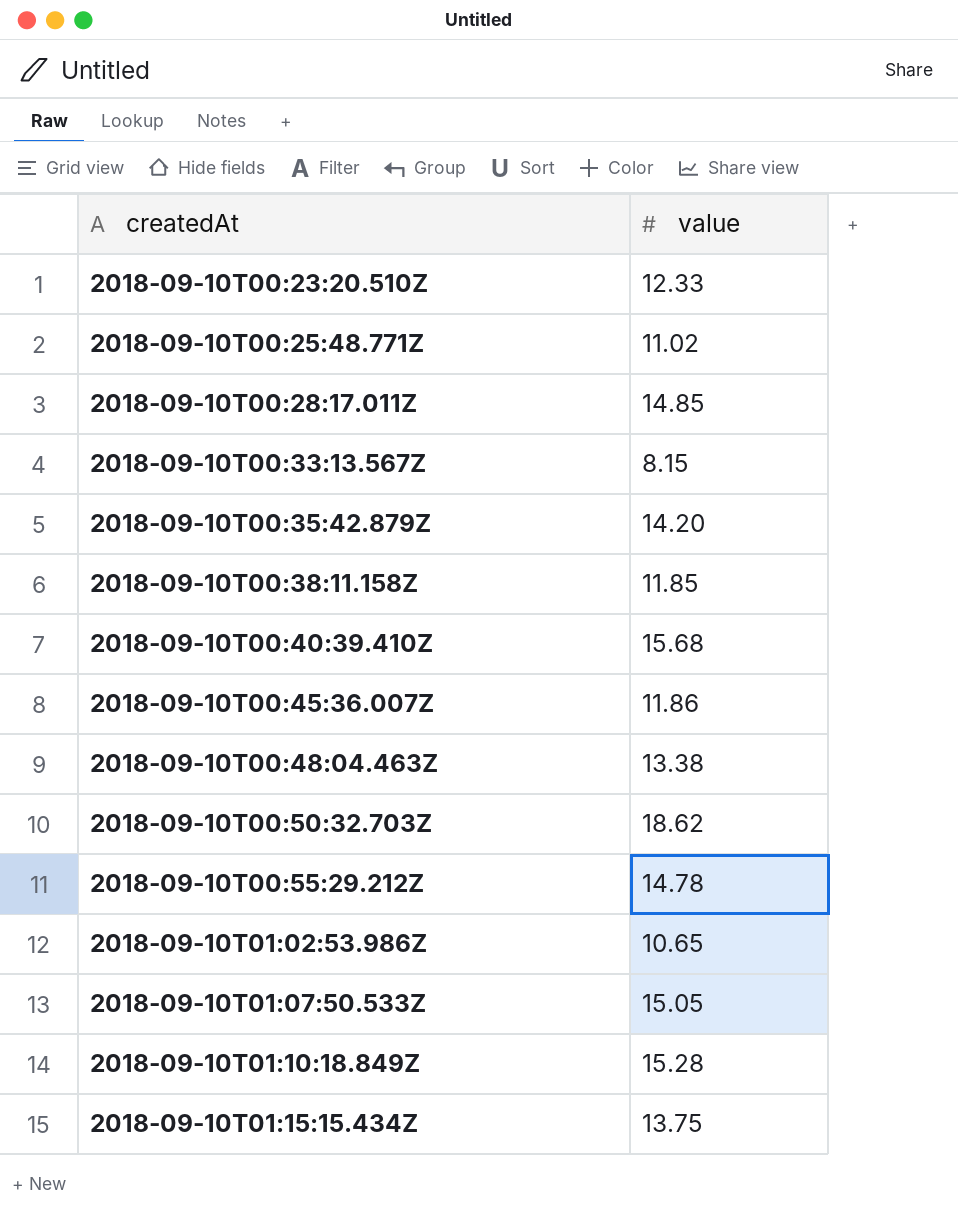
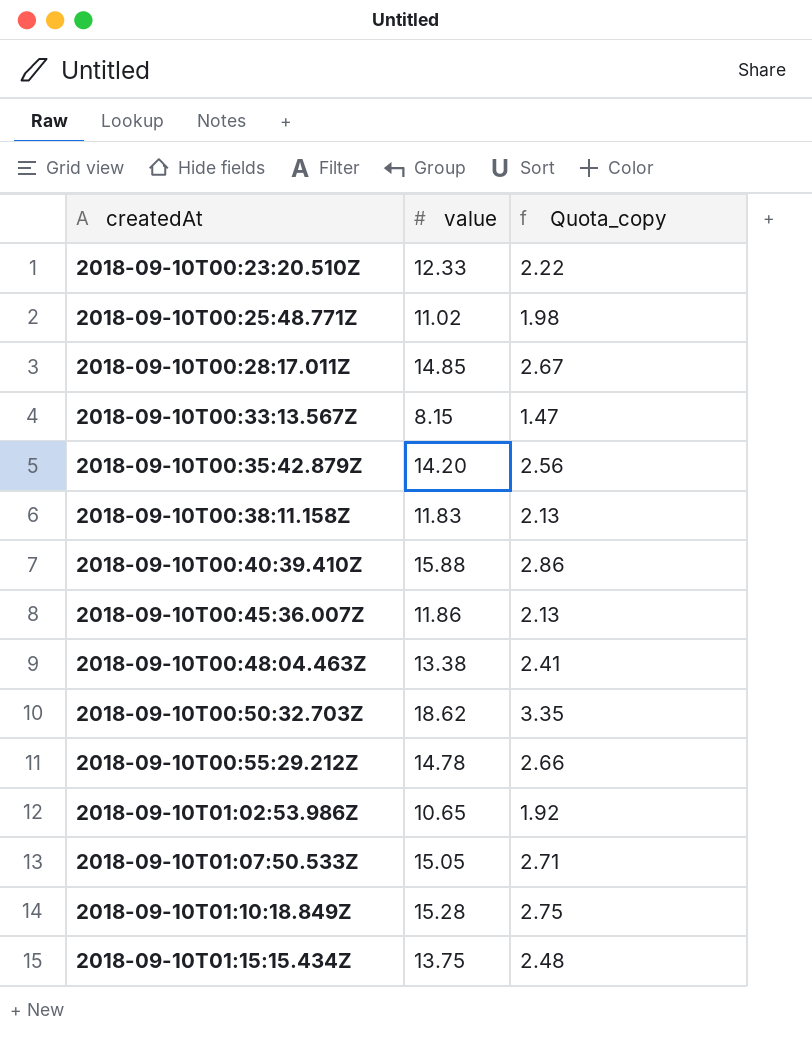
column Quota_copy | formula: none -> [value] * 0.18
2018-09-10T00:38:11.158Z | value: 11.85 -> 11.83
2018-09-10T00:40:39.410Z | value: 15.68 -> 15.88

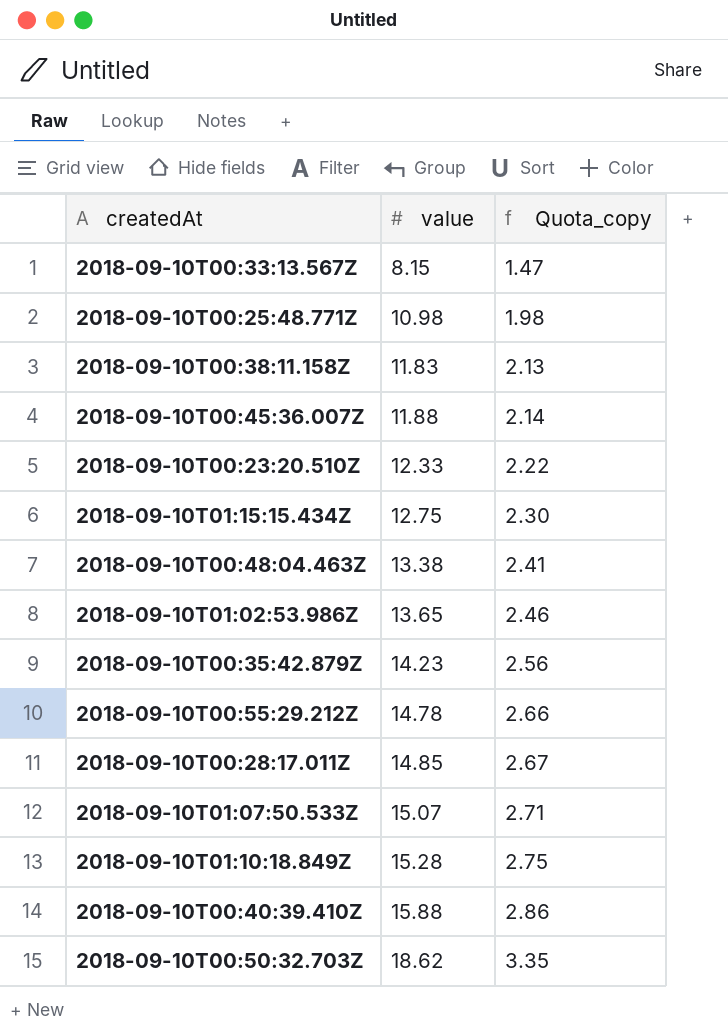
row order: createdAt ascending -> value ascending
2018-09-10T00:25:48.771Z | value: 11.02 -> 10.98
2018-09-10T00:45:36.007Z | value: 11.86 -> 11.88
2018-09-10T00:45:36.007Z | Quota_copy: 2.13 -> 2.14
2018-09-10T01:15:15.434Z | value: 13.75 -> 12.75
2018-09-10T01:15:15.434Z | Quota_copy: 2.48 -> 2.30
2018-09-10T01:02:53.986Z | value: 10.65 -> 13.65
2018-09-10T01:02:53.986Z | Quota_copy: 1.92 -> 2.46
2018-09-10T00:35:42.879Z | value: 14.20 -> 14.23
2018-09-10T01:07:50.533Z | value: 15.05 -> 15.07

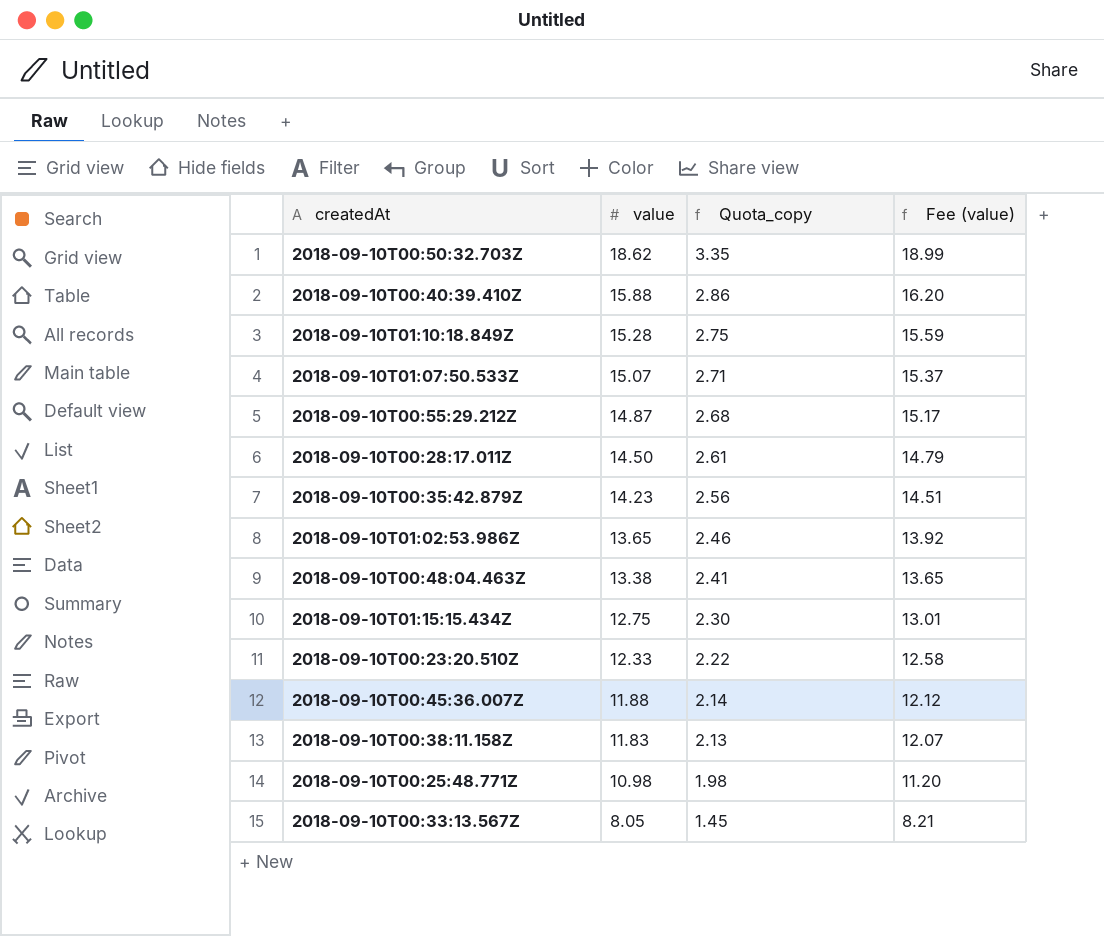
row order: value ascending -> value descending
column Fee (value) | formula: none -> [value] * 1.02
2018-09-10T00:55:29.212Z | value: 14.78 -> 14.87
2018-09-10T00:55:29.212Z | Quota_copy: 2.66 -> 2.68
2018-09-10T00:28:17.011Z | value: 14.85 -> 14.50
2018-09-10T00:28:17.011Z | Quota_copy: 2.67 -> 2.61
2018-09-10T00:33:13.567Z | value: 8.15 -> 8.05
2018-09-10T00:33:13.567Z | Quota_copy: 1.47 -> 1.45

